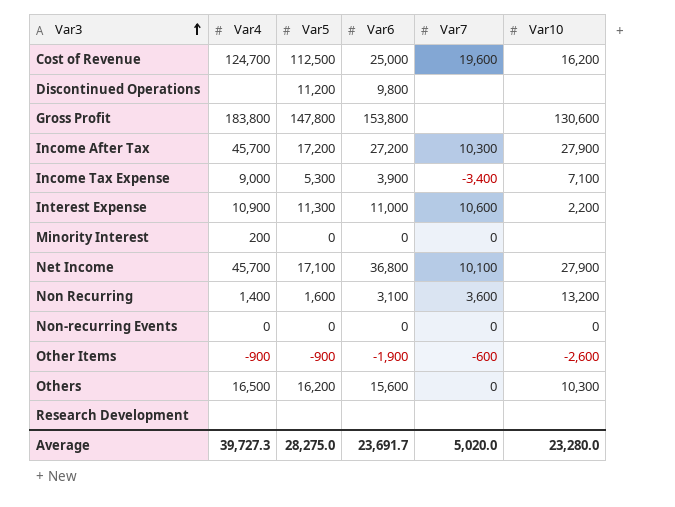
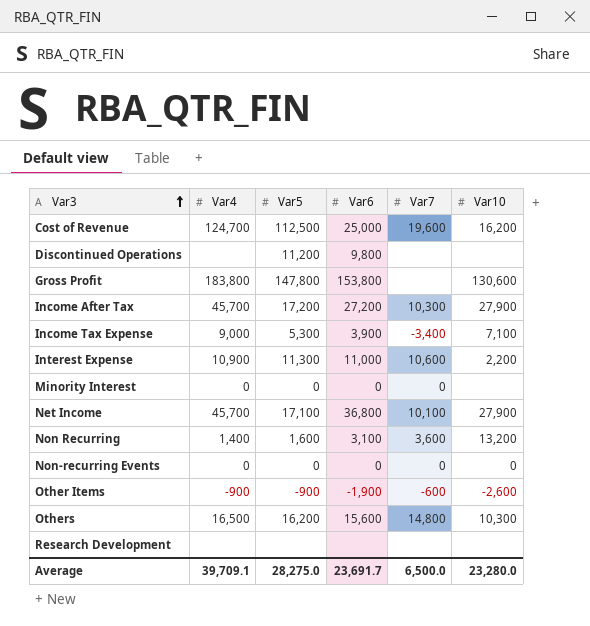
Minority Interest | Var4: 200 -> 0
Others | Var7: 0 -> 14,800
Average | Var4: 39,727.3 -> 39,709.1
Average | Var7: 5,020.0 -> 6,500.0

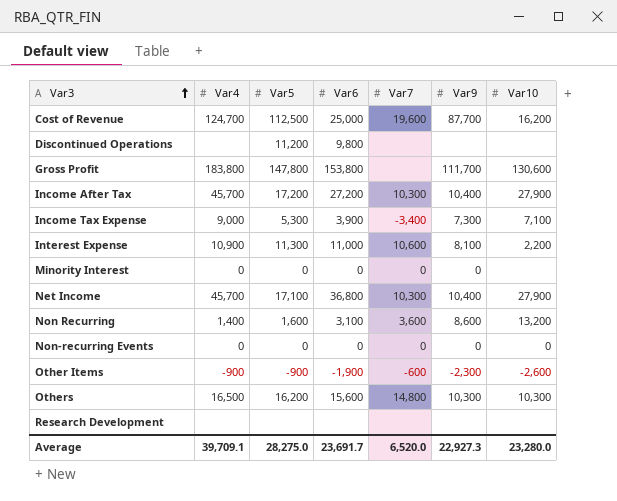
column Var9 | position: none -> 6
Net Income | Var7: 10,100 -> 10,300
Average | Var7: 6,500.0 -> 6,520.0

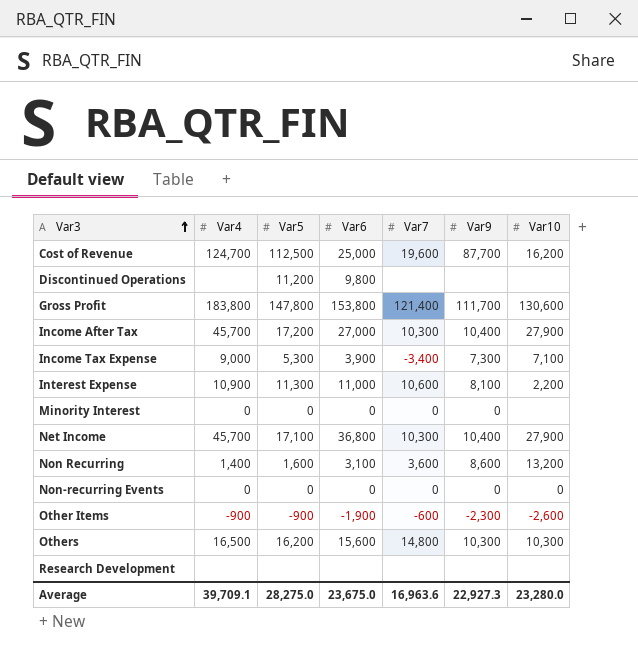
Gross Profit | Var7: none -> 121,400
Income After Tax | Var6: 27,200 -> 27,000
Average | Var6: 23,691.7 -> 23,675.0
Average | Var7: 6,520.0 -> 16,963.6

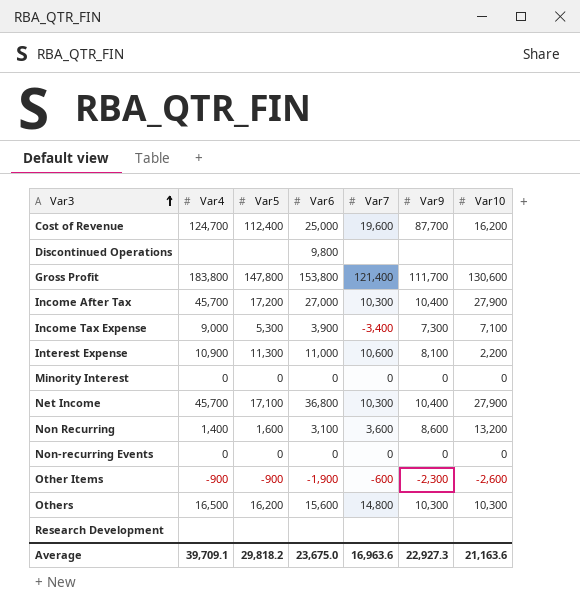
Cost of Revenue | Var5: 112,500 -> 112,400
Discontinued Operations | Var5: 11,200 -> none
Minority Interest | Var10: none -> 0
Average | Var5: 28,275.0 -> 29,818.2
Average | Var10: 23,280.0 -> 21,163.6

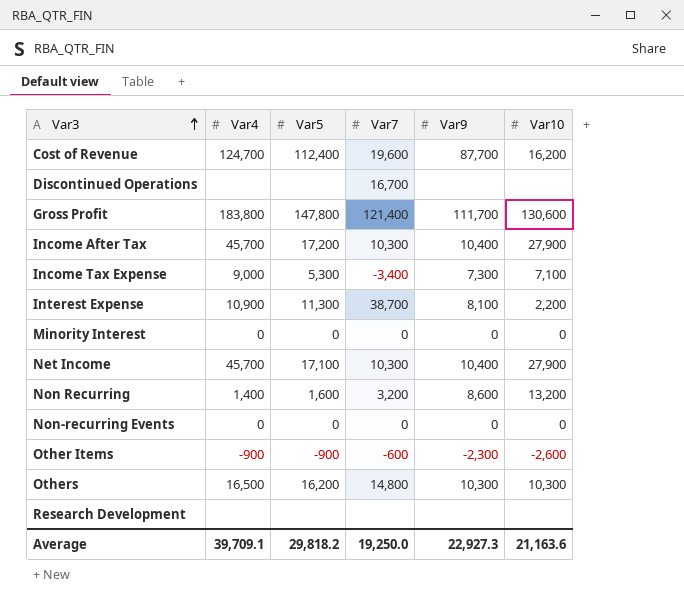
column Var6 | position: 4 -> none
Discontinued Operations | Var7: none -> 16,700
Interest Expense | Var7: 10,600 -> 38,700
Non Recurring | Var7: 3,600 -> 3,200
Average | Var7: 16,963.6 -> 19,250.0

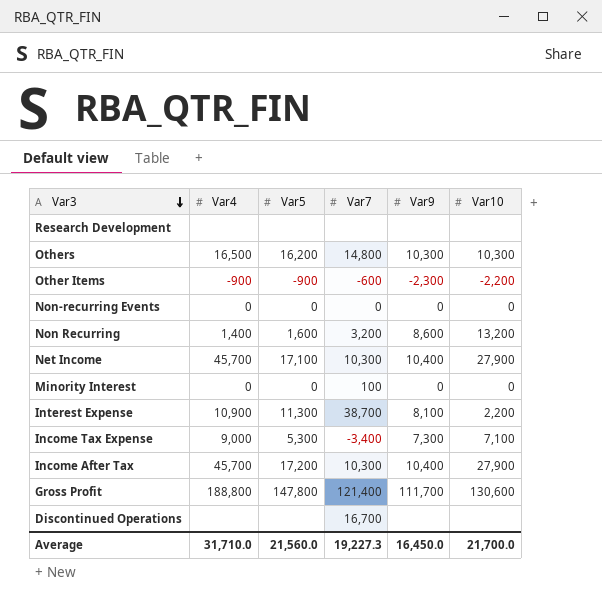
row order: Var3 ascending -> Var3 descending
row Cost of Revenue: 124,700 | 112,400 | 19,600 | 87,700 | 16,200 -> none
Other Items | Var10: -2,600 -> -2,200
Minority Interest | Var7: 0 -> 100
Gross Profit | Var4: 183,800 -> 188,800
Average | Var4: 39,709.1 -> 31,710.0
Average | Var5: 29,818.2 -> 21,560.0
Average | Var7: 19,250.0 -> 19,227.3
Average | Var9: 22,927.3 -> 16,450.0
Average | Var10: 21,163.6 -> 21,700.0

